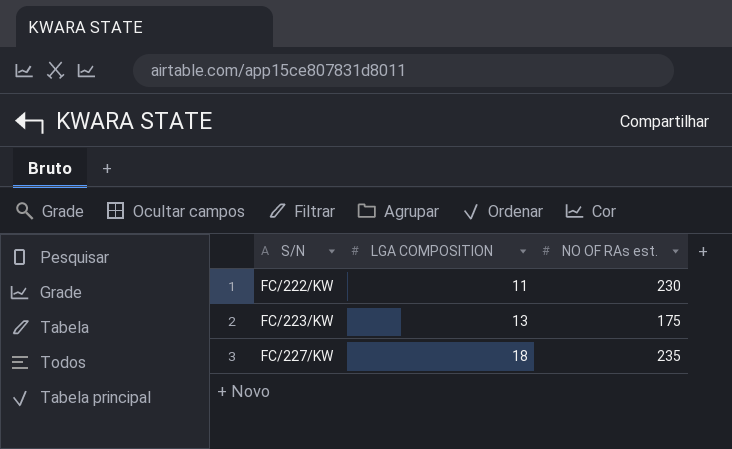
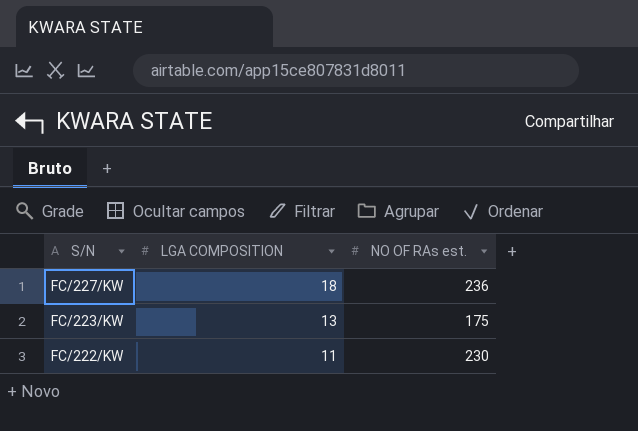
row order: S/N ascending -> S/N descending
FC/227/KW | NO OF RAs est.: 235 -> 236

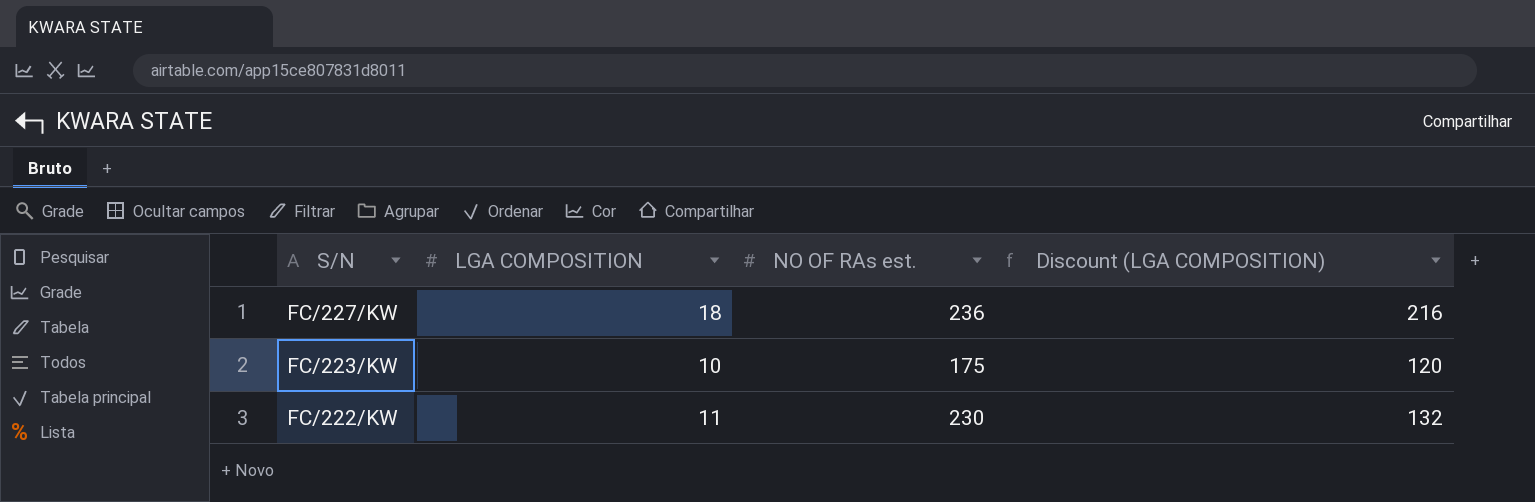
column Discount (LGA COMPOSITION) | formula: none -> [LGA COMPOSITION] * 12
FC/223/KW | LGA COMPOSITION: 13 -> 10

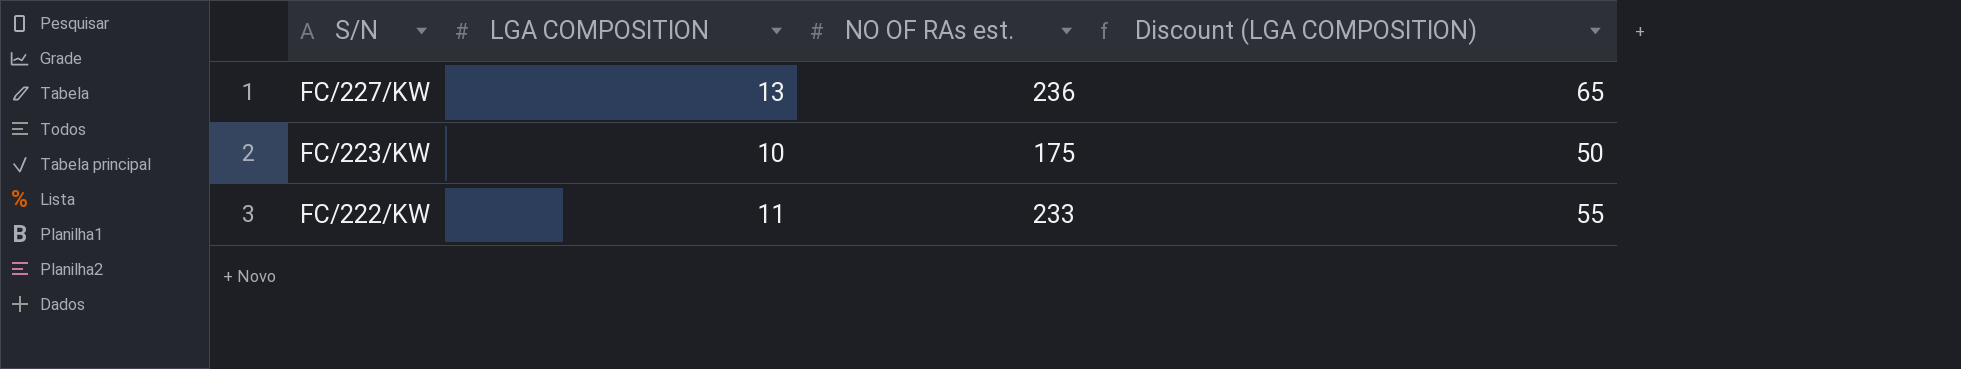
column Discount (LGA COMPOSITION) | formula: [LGA COMPOSITION] * 12 -> [LGA COMPOSITION] * 5
FC/227/KW | LGA COMPOSITION: 18 -> 13
FC/222/KW | NO OF RAs est.: 230 -> 233

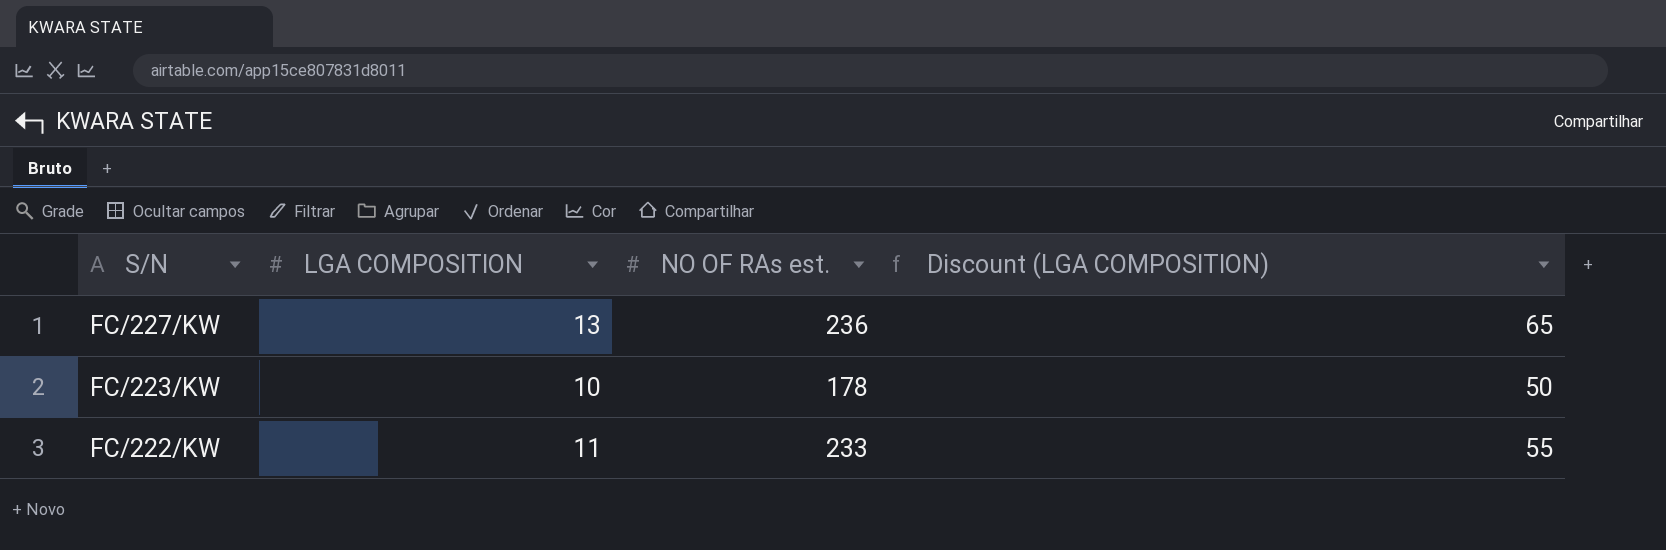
FC/223/KW | NO OF RAs est.: 175 -> 178

